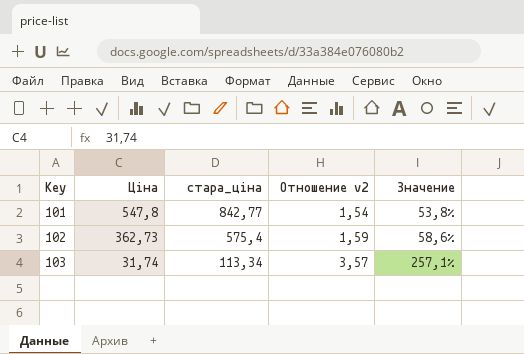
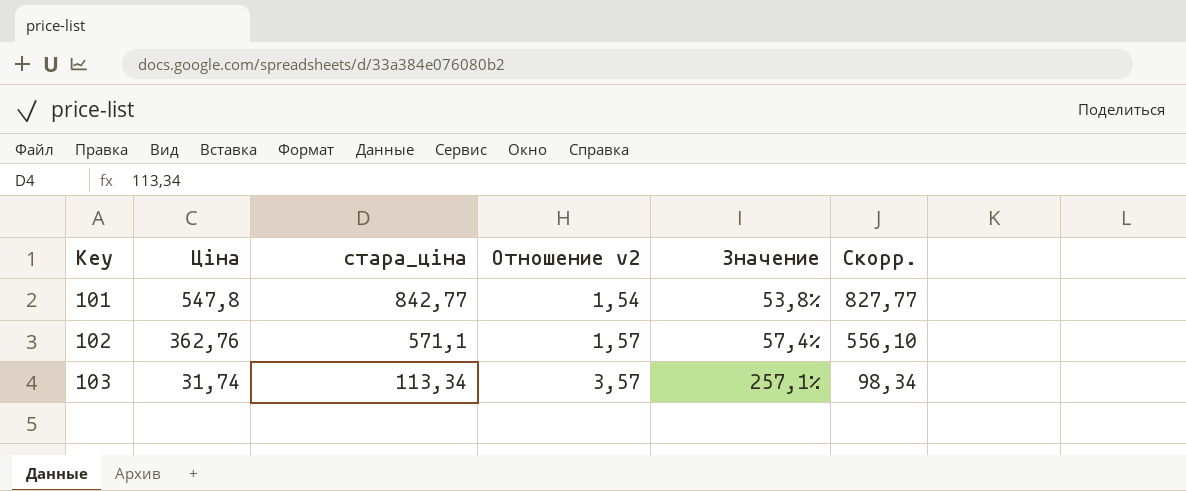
column Скорр. | formula: none -> [стара_ціна] - 15
102 | Ціна: 362,73 -> 362,76
102 | стара_ціна: 575,4 -> 571,1
102 | Отношение v2: 1,59 -> 1,57
102 | Значение: 58,6% -> 57,4%

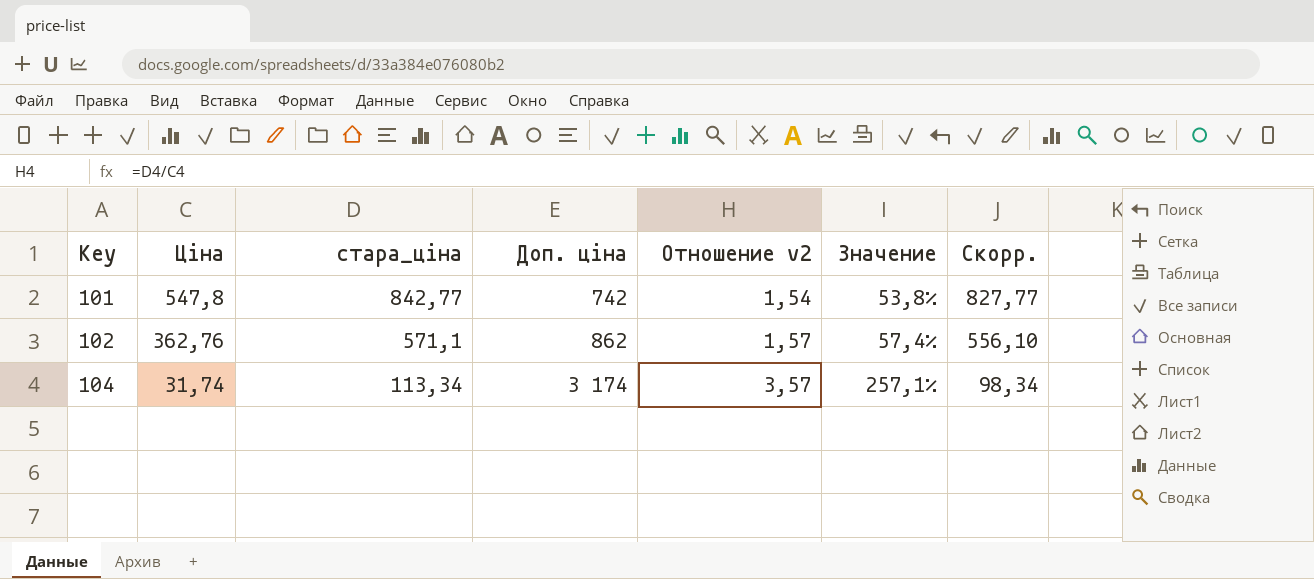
column Доп. ціна | position: none -> 4
row 103: 31,74 | 113,34 | 3,57 | 257,1% | 98,34 -> none
row 104: none -> 31,74 | 113,34 | 3 174 | 3,57 | 257,1% | 98,34

